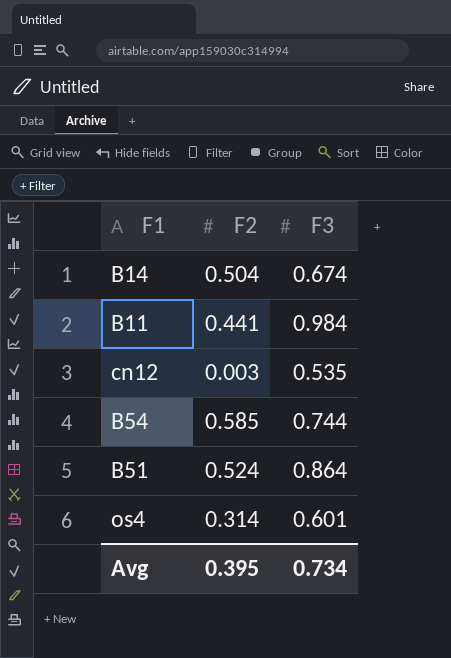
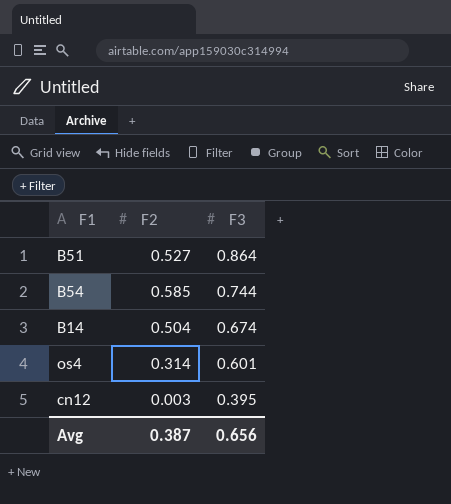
row order: none -> F3 descending
row B11: 0.441 | 0.984 -> none
B51 | F2: 0.524 -> 0.527
cn12 | F3: 0.535 -> 0.395
Avg | F2: 0.395 -> 0.387
Avg | F3: 0.734 -> 0.656

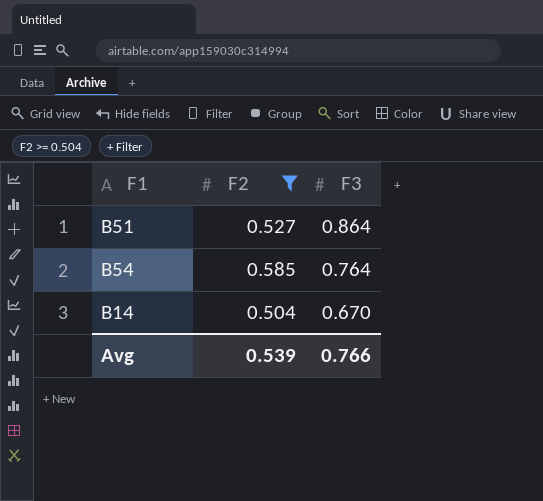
filter: none -> F2 >= 0.504
B54 | F3: 0.744 -> 0.764
B14 | F3: 0.674 -> 0.670
Avg | F2: 0.387 -> 0.539
Avg | F3: 0.656 -> 0.766

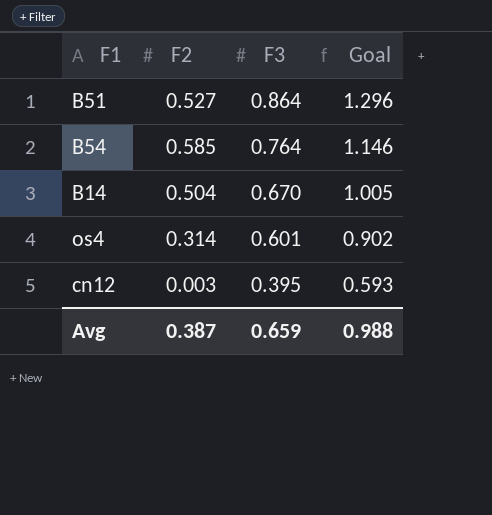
filter: F2 >= 0.504 -> none
column Goal | formula: none -> [F3] * 1.5
Avg | F2: 0.539 -> 0.387
Avg | F3: 0.766 -> 0.659

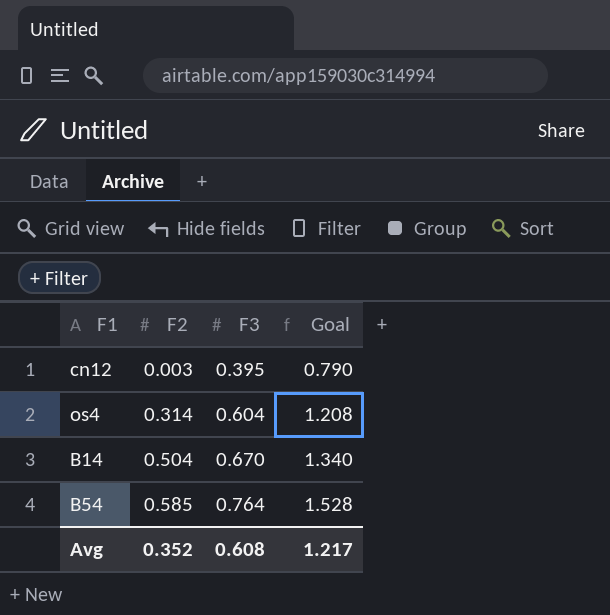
row order: F3 descending -> F2 ascending
column Goal | formula: [F3] * 1.5 -> [F3] * 2
row B51: 0.527 | 0.864 | 1.296 -> none
os4 | F3: 0.601 -> 0.604
Avg | F2: 0.387 -> 0.352
Avg | F3: 0.659 -> 0.608
Avg | Goal: 0.988 -> 1.217

